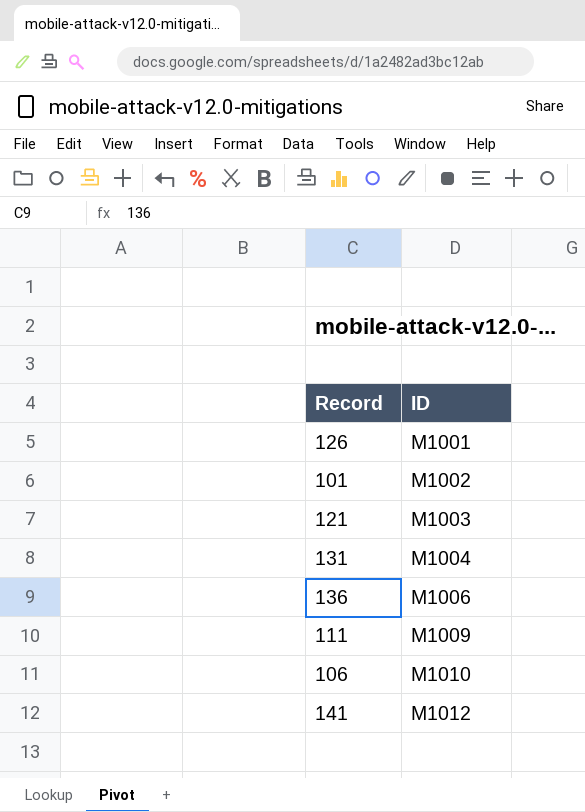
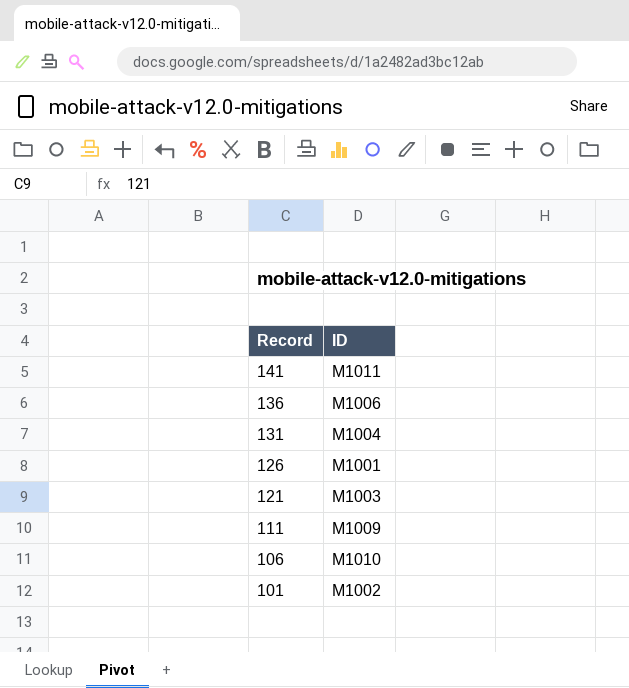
row order: ID ascending -> Record descending
141 | ID: M1012 -> M1011

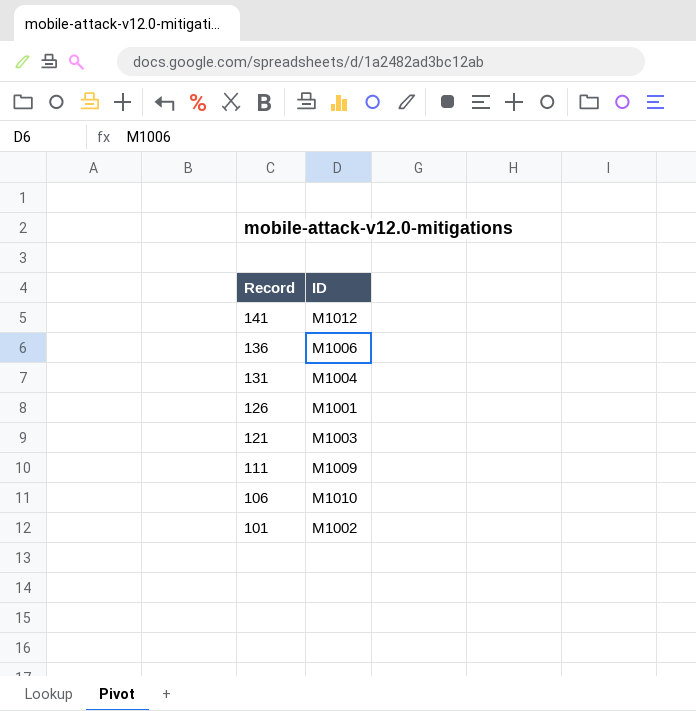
141 | ID: M1011 -> M1012

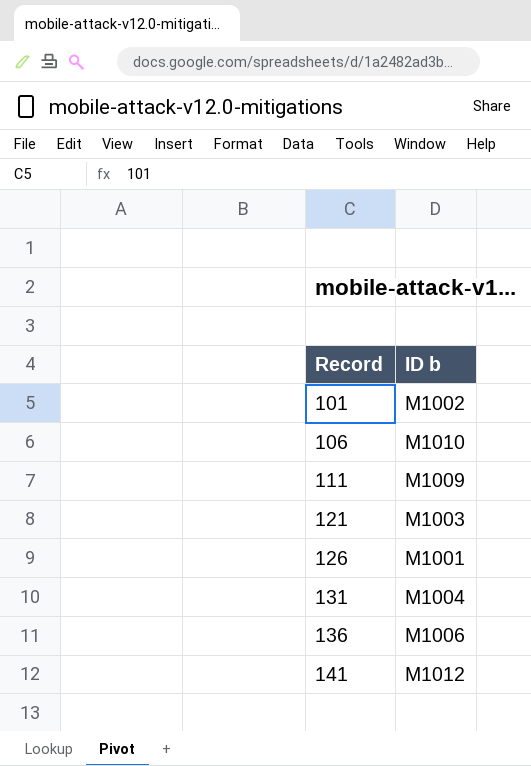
row order: Record descending -> Record ascending
column name: ID -> ID b

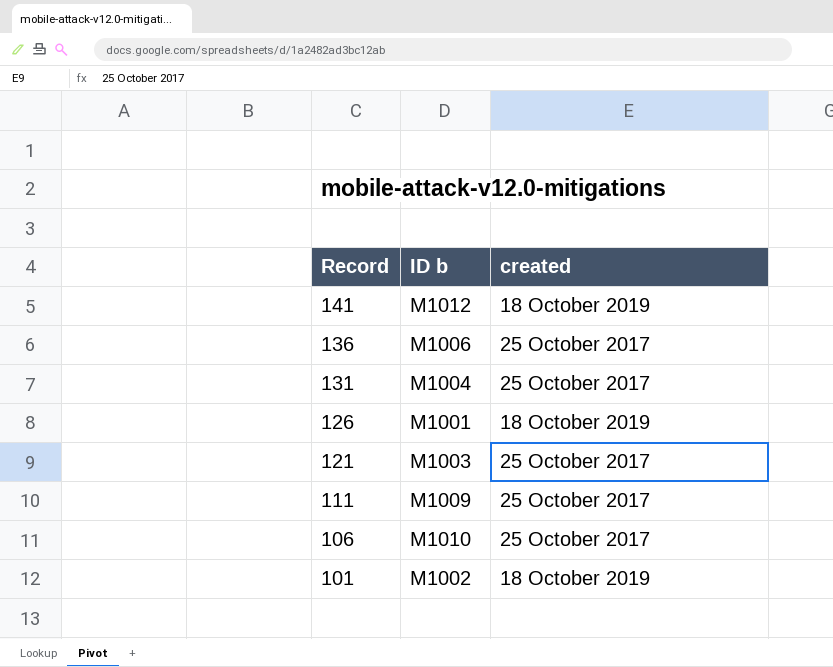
row order: Record ascending -> Record descending
column created | position: none -> 3

